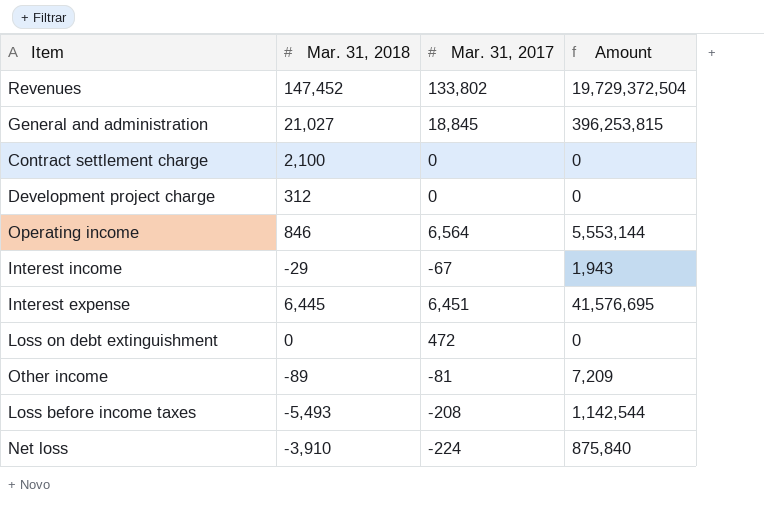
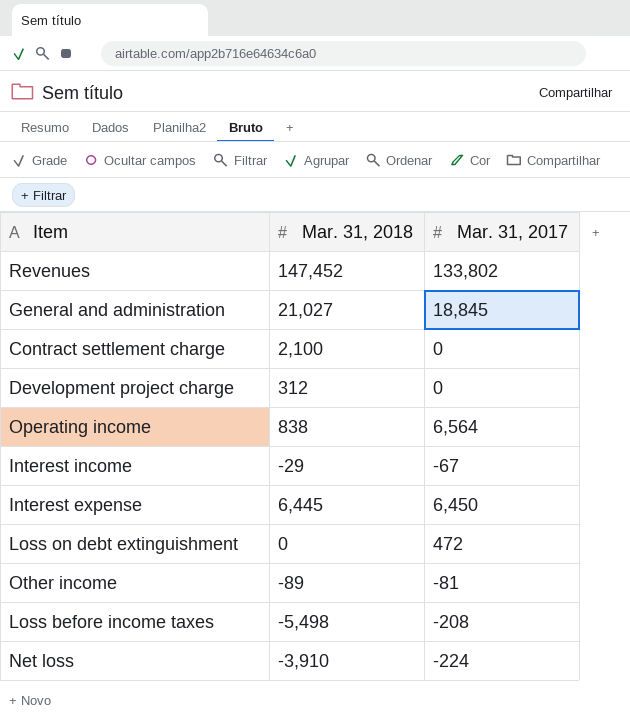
column Amount | formula: [Mar. 31, 2018] * [Mar. 31, 2017] -> none
Operating income | Mar. 31, 2018: 846 -> 838
Interest expense | Mar. 31, 2017: 6,451 -> 6,450
Loss before income taxes | Mar. 31, 2018: -5,493 -> -5,498

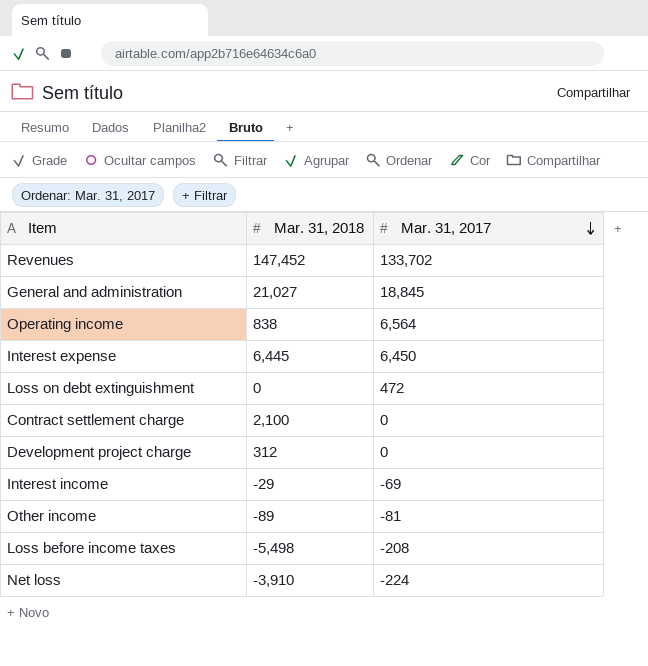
row order: none -> Mar. 31, 2017 descending
Revenues | Mar. 31, 2017: 133,802 -> 133,702
Interest income | Mar. 31, 2017: -67 -> -69

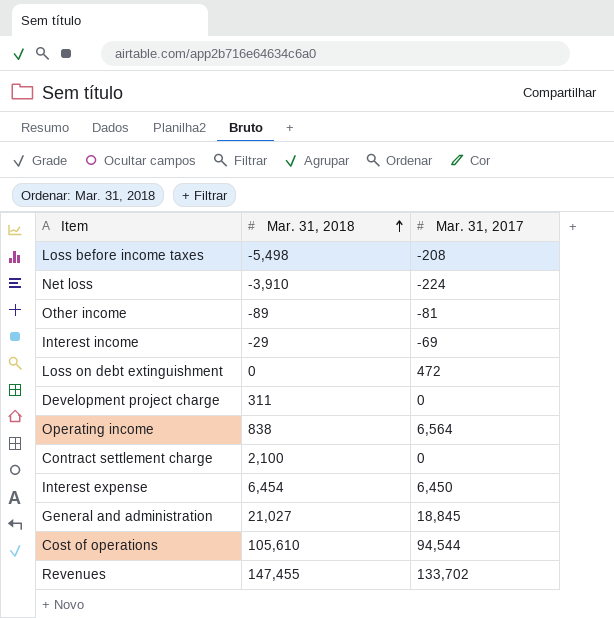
row order: Mar. 31, 2017 descending -> Mar. 31, 2018 ascending
Development project charge | Mar. 31, 2018: 312 -> 311
Interest expense | Mar. 31, 2018: 6,445 -> 6,454
row Cost of operations: none -> 105,610 | 94,544
Revenues | Mar. 31, 2018: 147,452 -> 147,455

